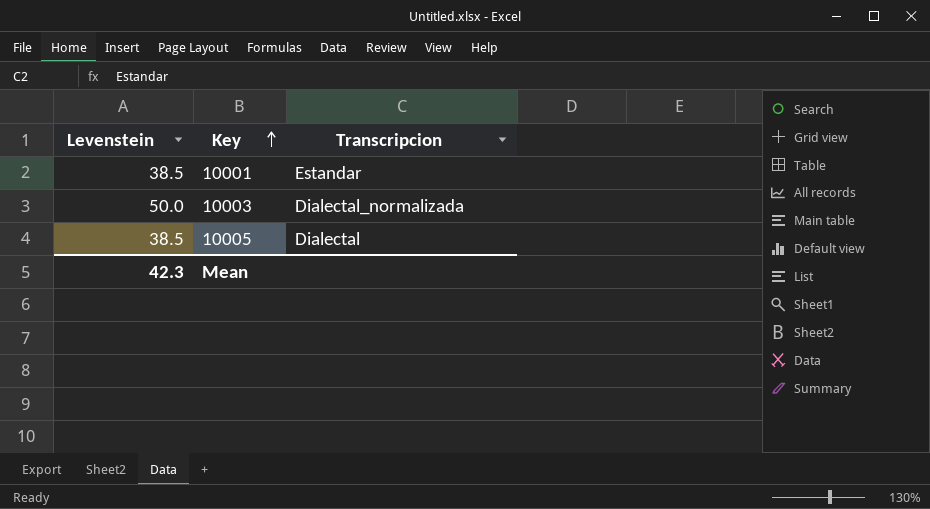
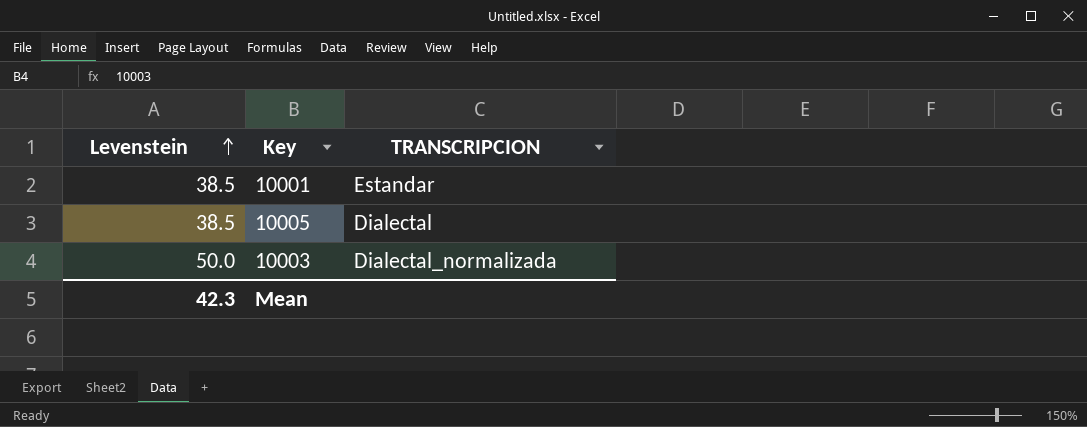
row order: Key ascending -> Levenstein ascending
column name: Transcripcion -> TRANSCRIPCION

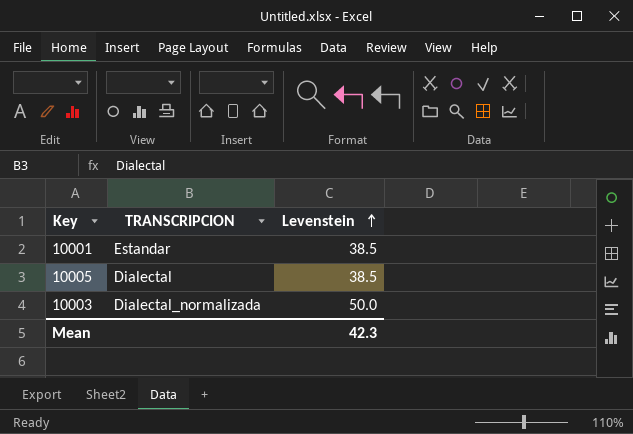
column Levenstein | position: 1 -> 3

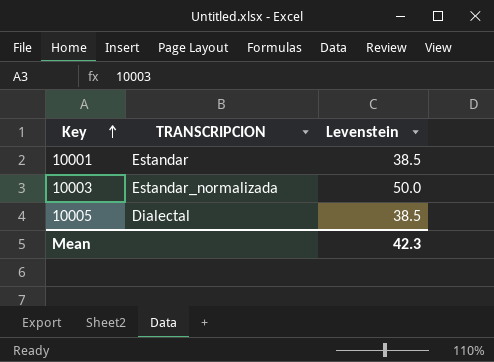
row order: Levenstein ascending -> Key ascending
10003 | TRANSCRIPCION: Dialectal_normalizada -> Estandar_normalizada

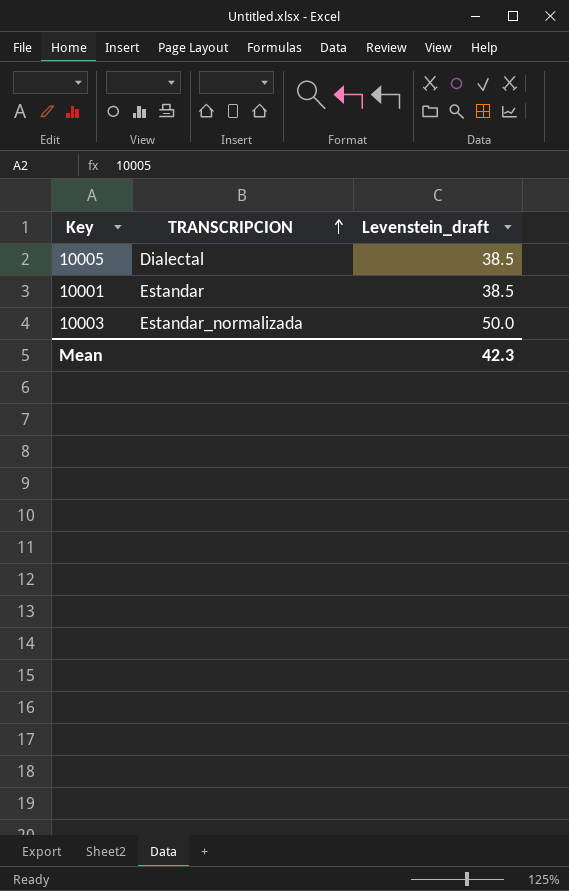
row order: Key ascending -> TRANSCRIPCION ascending
column name: Levenstein -> Levenstein_draft

